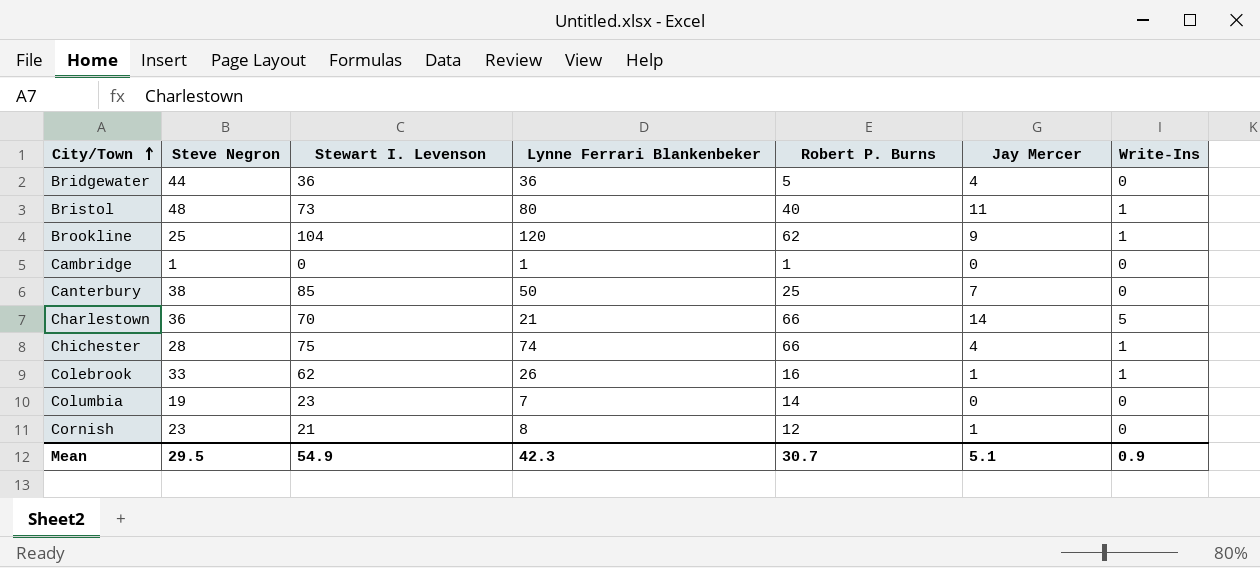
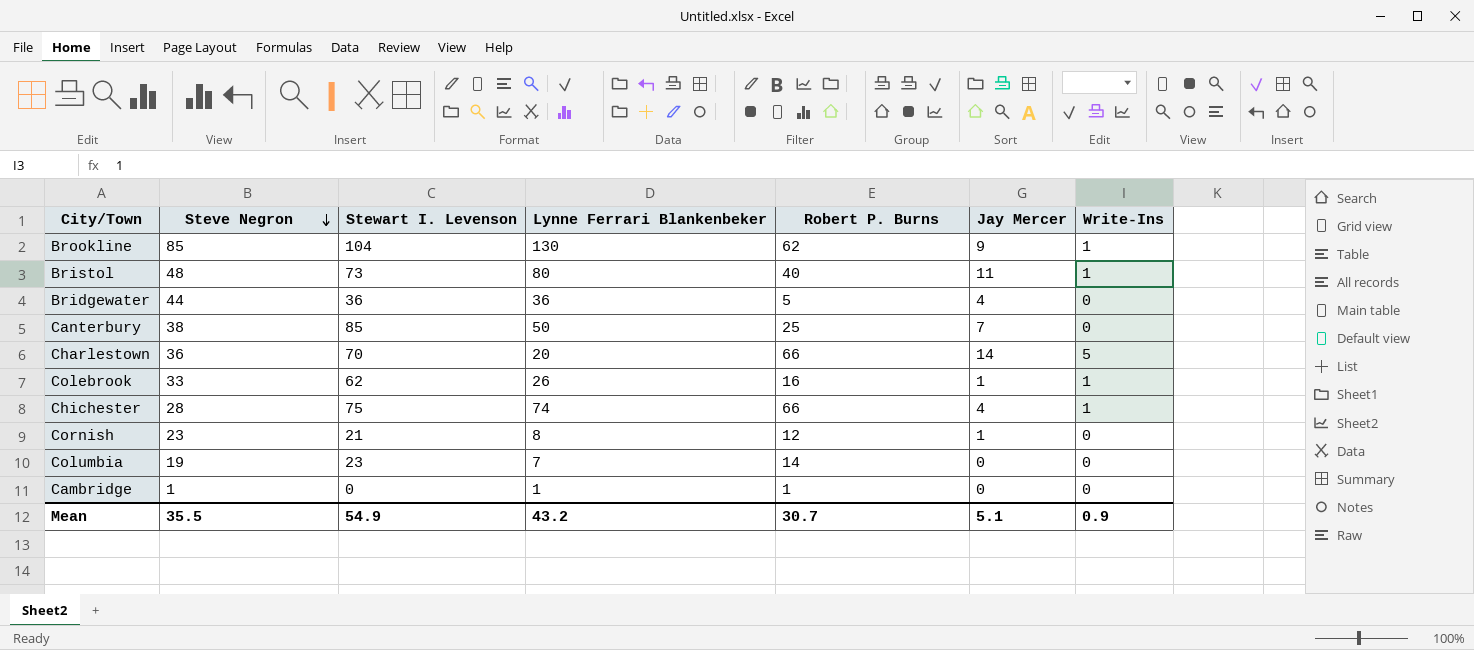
row order: City/Town ascending -> Steve Negron descending
Brookline | Steve Negron: 25 -> 85
Brookline | Lynne Ferrari Blankenbeker: 120 -> 130
Charlestown | Lynne Ferrari Blankenbeker: 21 -> 20
Mean | Steve Negron: 29.5 -> 35.5
Mean | Lynne Ferrari Blankenbeker: 42.3 -> 43.2

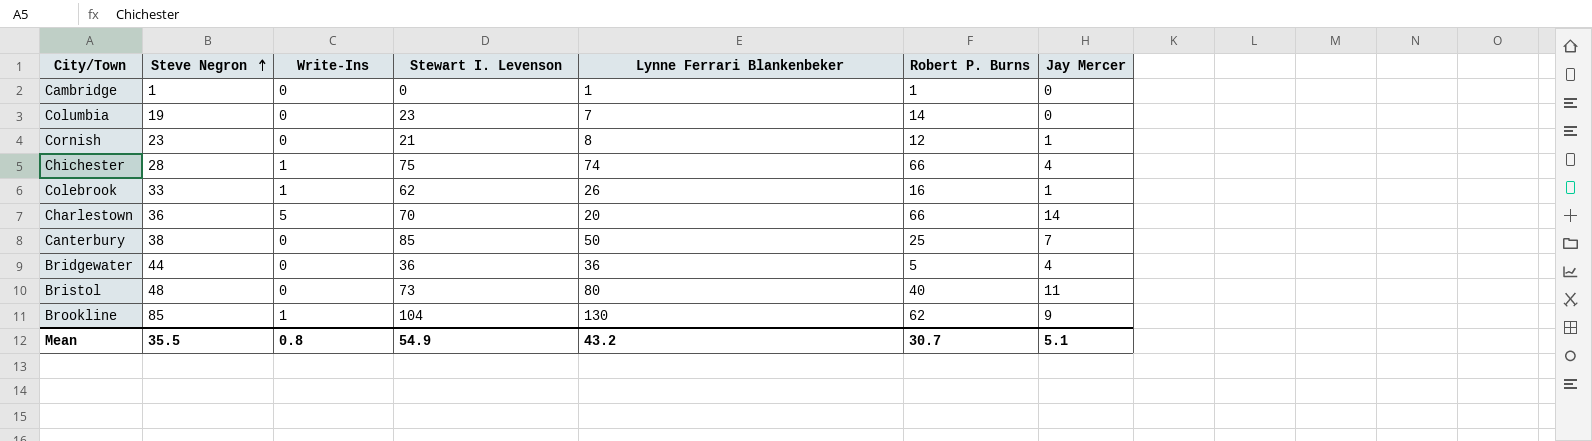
row order: Steve Negron descending -> Steve Negron ascending
column Write-Ins | position: 7 -> 3
Bristol | Write-Ins: 1 -> 0
Mean | Write-Ins: 0.9 -> 0.8

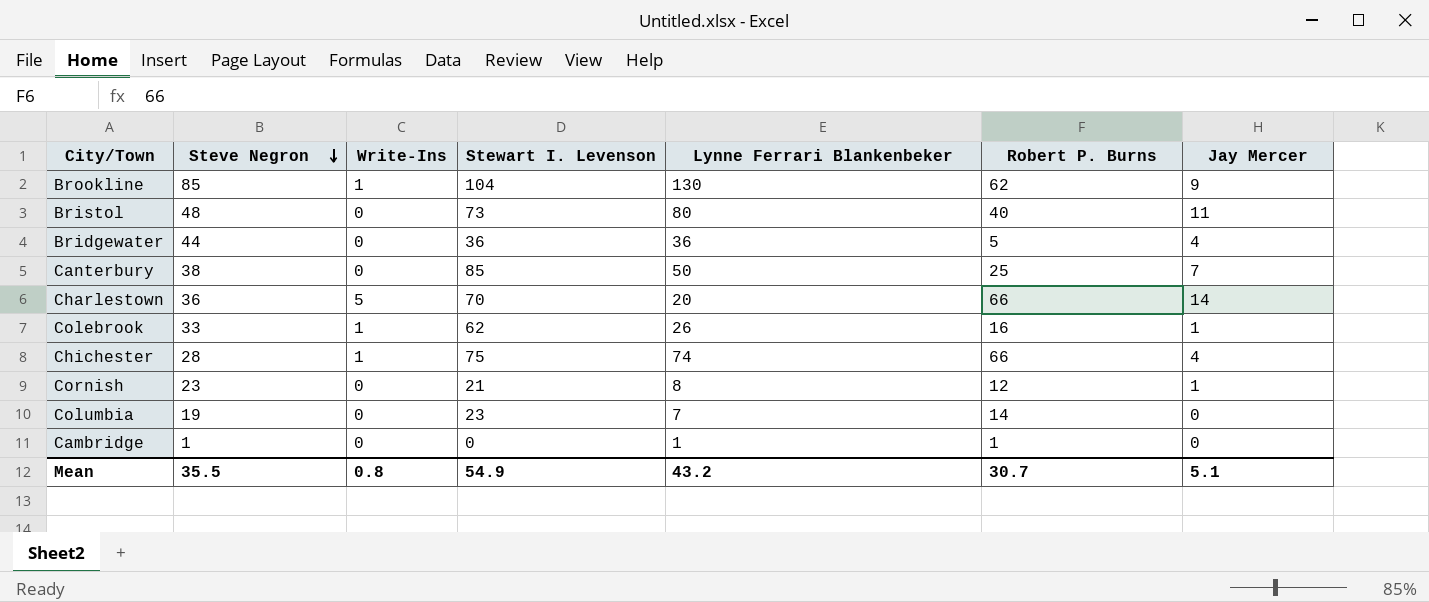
row order: Steve Negron ascending -> Steve Negron descending

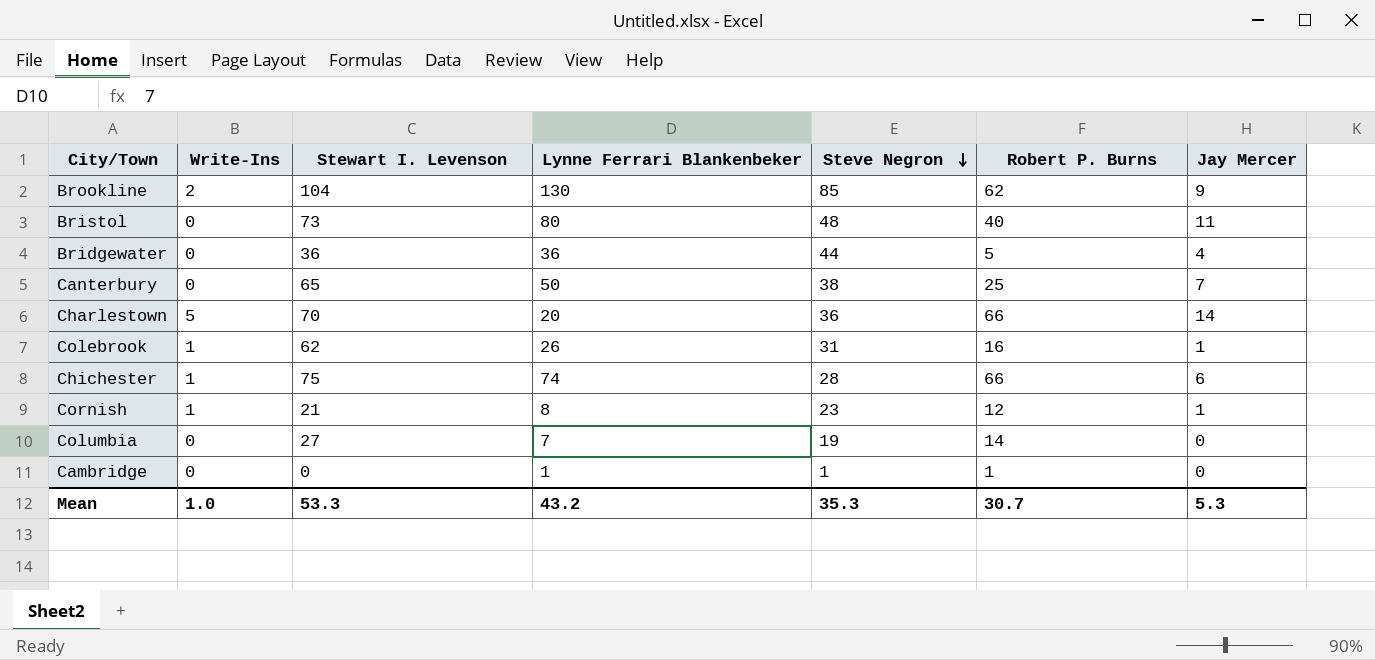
column Steve Negron | position: 2 -> 5
Brookline | Write-Ins: 1 -> 2
Canterbury | Stewart I. Levenson: 85 -> 65
Colebrook | Steve Negron: 33 -> 31
Chichester | Jay Mercer: 4 -> 6
Cornish | Write-Ins: 0 -> 1
Columbia | Stewart I. Levenson: 23 -> 27
Mean | Write-Ins: 0.8 -> 1.0
Mean | Stewart I. Levenson: 54.9 -> 53.3
Mean | Steve Negron: 35.5 -> 35.3
Mean | Jay Mercer: 5.1 -> 5.3

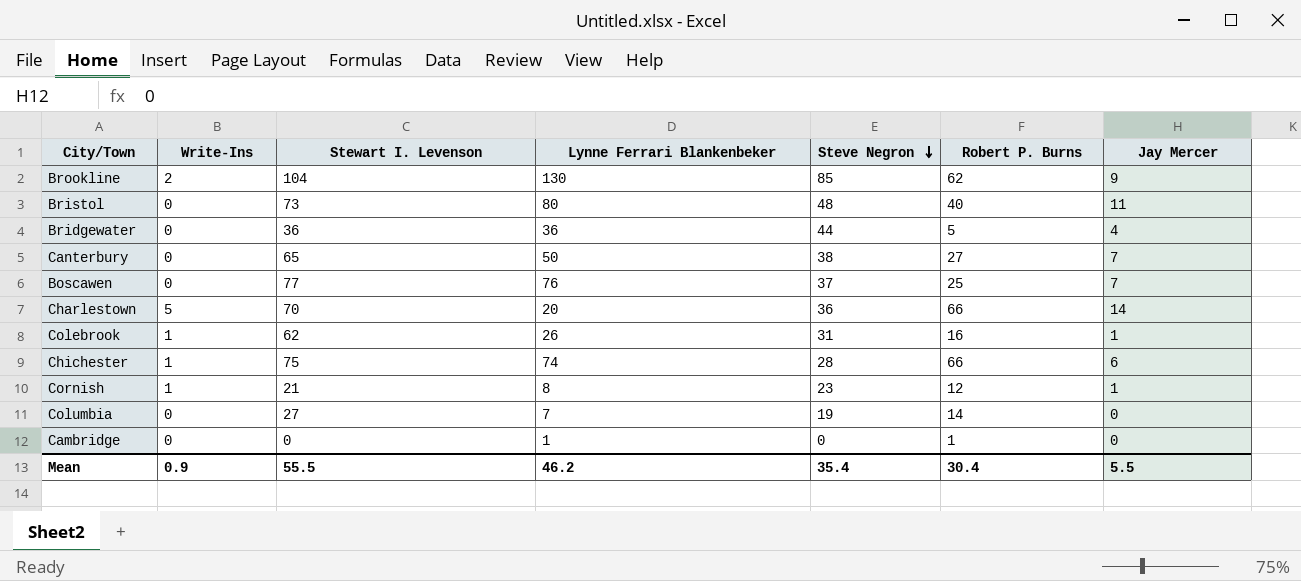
Canterbury | Robert P. Burns: 25 -> 27
row Boscawen: none -> 0 | 77 | 76 | 37 | 25 | 7
Cambridge | Steve Negron: 1 -> 0
Mean | Write-Ins: 1.0 -> 0.9
Mean | Stewart I. Levenson: 53.3 -> 55.5
Mean | Lynne Ferrari Blankenbeker: 43.2 -> 46.2
Mean | Steve Negron: 35.3 -> 35.4
Mean | Robert P. Burns: 30.7 -> 30.4
Mean | Jay Mercer: 5.3 -> 5.5

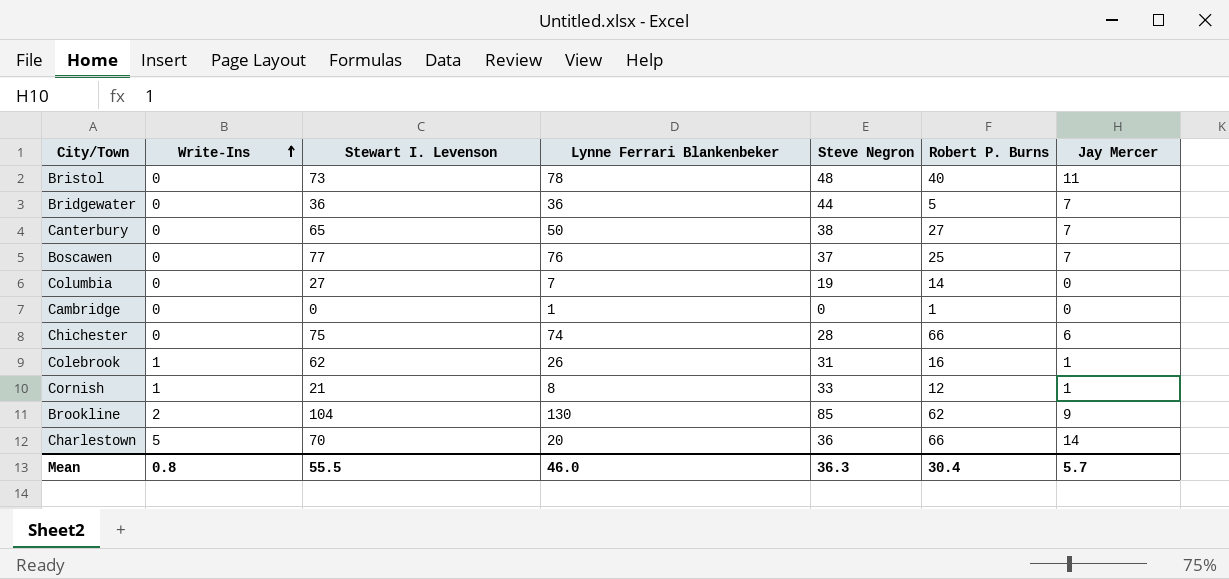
row order: Steve Negron descending -> Write-Ins ascending
Bristol | Lynne Ferrari Blankenbeker: 80 -> 78
Bridgewater | Jay Mercer: 4 -> 7
Chichester | Write-Ins: 1 -> 0
Cornish | Steve Negron: 23 -> 33
Mean | Write-Ins: 0.9 -> 0.8
Mean | Lynne Ferrari Blankenbeker: 46.2 -> 46.0
Mean | Steve Negron: 35.4 -> 36.3
Mean | Jay Mercer: 5.5 -> 5.7

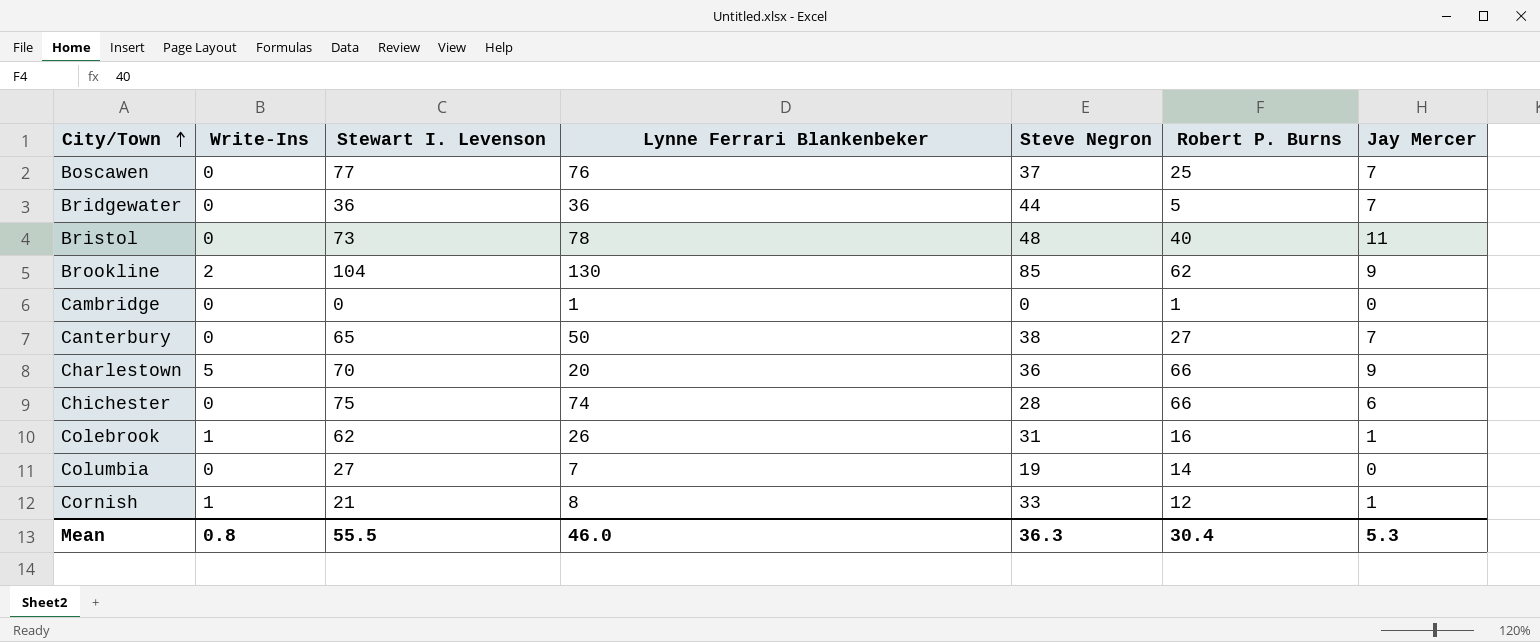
row order: Write-Ins ascending -> City/Town ascending
Charlestown | Jay Mercer: 14 -> 9
Mean | Jay Mercer: 5.7 -> 5.3

